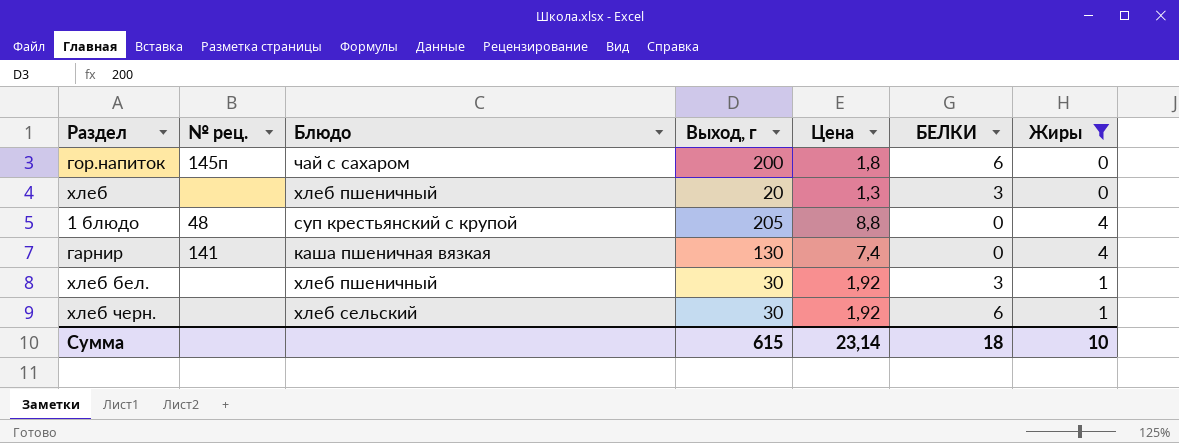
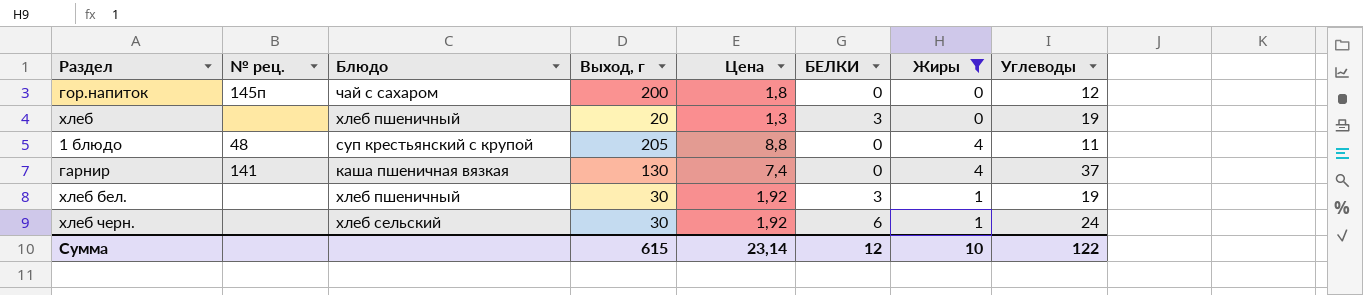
column Углеводы | position: none -> 8
гор.напиток | БЕЛКИ: 6 -> 0
Сумма | БЕЛКИ: 18 -> 12

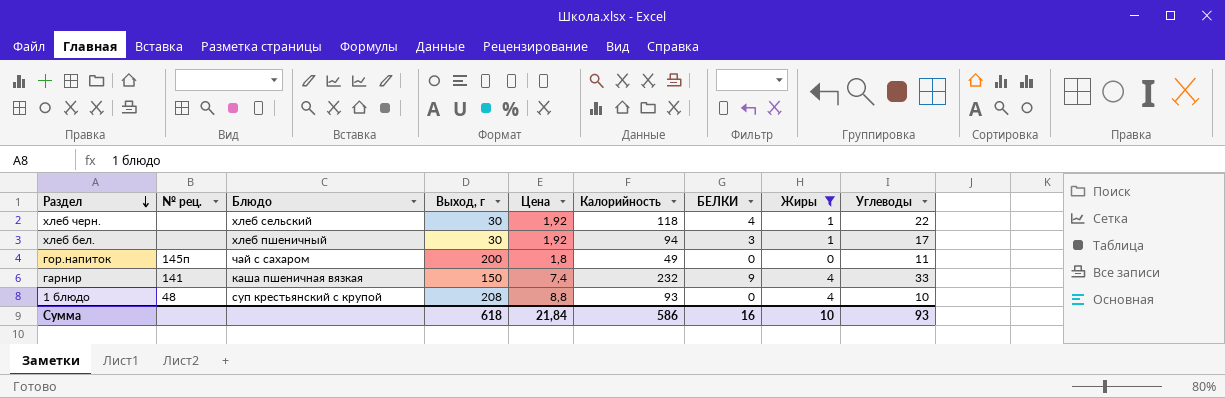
row order: none -> Раздел descending
column Калорийность | position: none -> 6
row хлеб: none | хлеб пшеничный | 20 | 1,3 | 3 | 0 | 19 -> none
хлеб черн. | БЕЛКИ: 6 -> 4
хлеб черн. | Углеводы: 24 -> 22
хлеб бел. | Углеводы: 19 -> 17
гор.напиток | Углеводы: 12 -> 11
гарнир | Выход, г: 130 -> 150
гарнир | БЕЛКИ: 0 -> 9
гарнир | Углеводы: 37 -> 33
1 блюдо | Выход, г: 205 -> 208
1 блюдо | Углеводы: 11 -> 10
Сумма | Выход, г: 615 -> 618
Сумма | Цена: 23,14 -> 21,84
Сумма | БЕЛКИ: 12 -> 16
Сумма | Углеводы: 122 -> 93

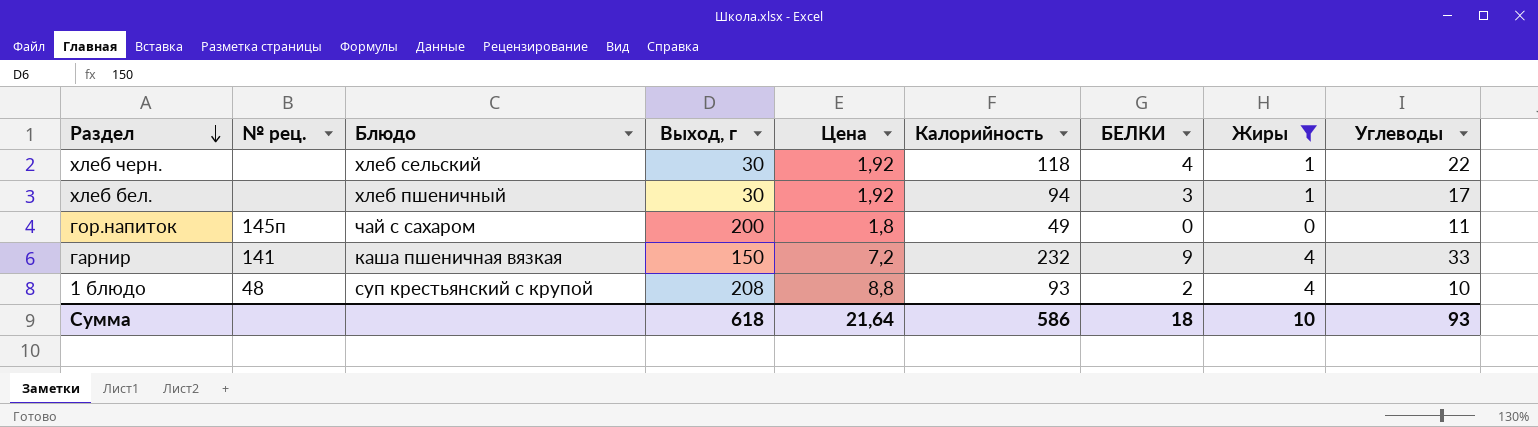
гарнир | Цена: 7,4 -> 7,2
1 блюдо | БЕЛКИ: 0 -> 2
Сумма | Цена: 21,84 -> 21,64
Сумма | БЕЛКИ: 16 -> 18

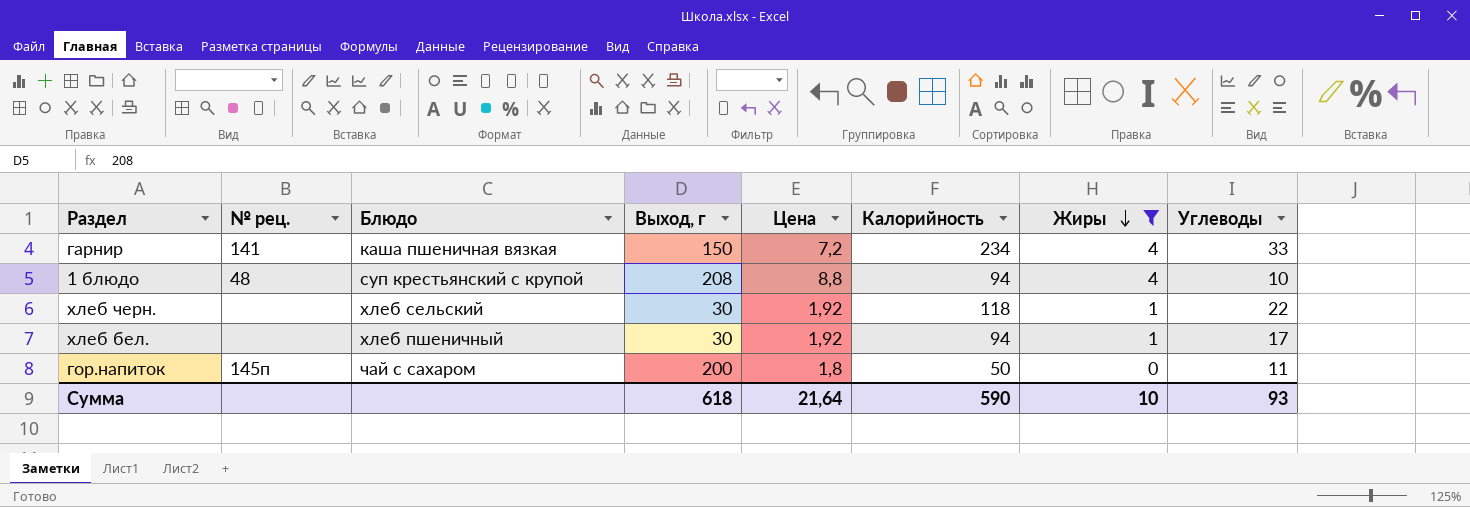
row order: Раздел descending -> Жиры descending
column БЕЛКИ | position: 7 -> none
гарнир | Калорийность: 232 -> 234
1 блюдо | Калорийность: 93 -> 94
гор.напиток | Калорийность: 49 -> 50
Сумма | Калорийность: 586 -> 590

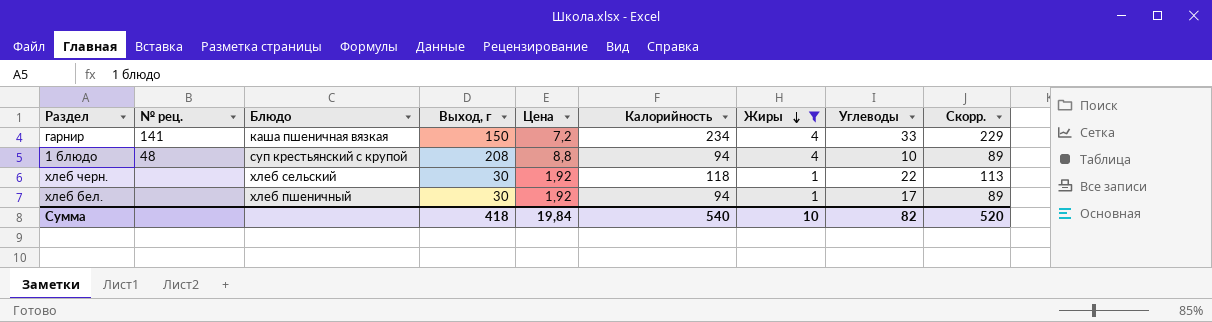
column Скорр. | formula: none -> [Калорийность] - 5
row гор.напиток: 145п | чай с сахаром | 200 | 1,8 | 50 | 0 | 11 -> none
Сумма | Выход, г: 618 -> 418
Сумма | Цена: 21,64 -> 19,84
Сумма | Калорийность: 590 -> 540
Сумма | Углеводы: 93 -> 82

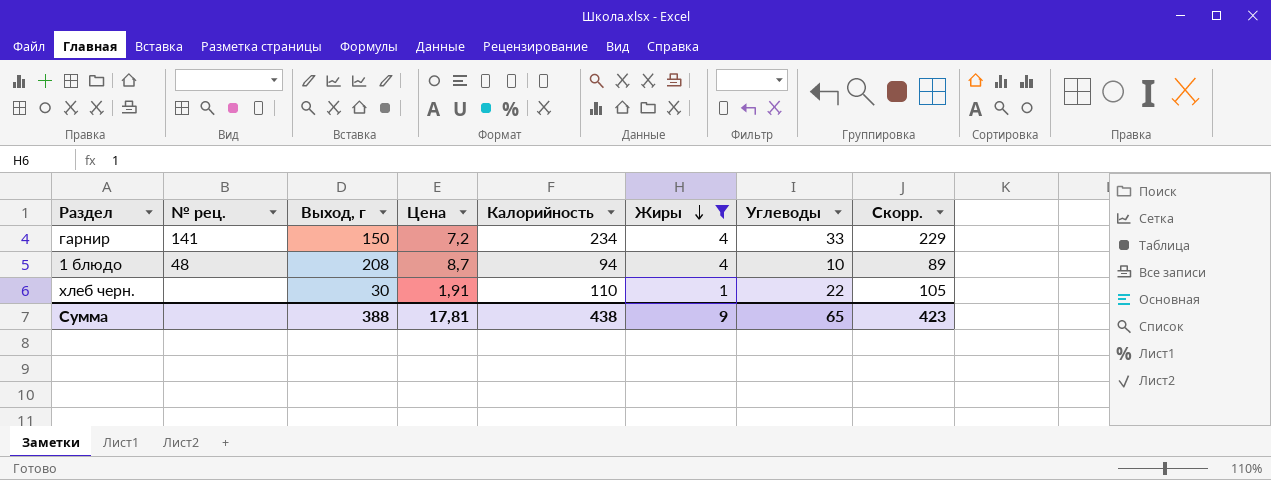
column Блюдо | position: 3 -> none
row хлеб бел.: none | хлеб пшеничный | 30 | 1,92 | 94 | 1 | 17 | 89 -> none
1 блюдо | Цена: 8,8 -> 8,7
хлеб черн. | Цена: 1,92 -> 1,91
хлеб черн. | Калорийность: 118 -> 110
хлеб черн. | Скорр.: 113 -> 105
Сумма | Выход, г: 418 -> 388
Сумма | Цена: 19,84 -> 17,81
Сумма | Калорийность: 540 -> 438
Сумма | Жиры: 10 -> 9
Сумма | Углеводы: 82 -> 65
Сумма | Скорр.: 520 -> 423

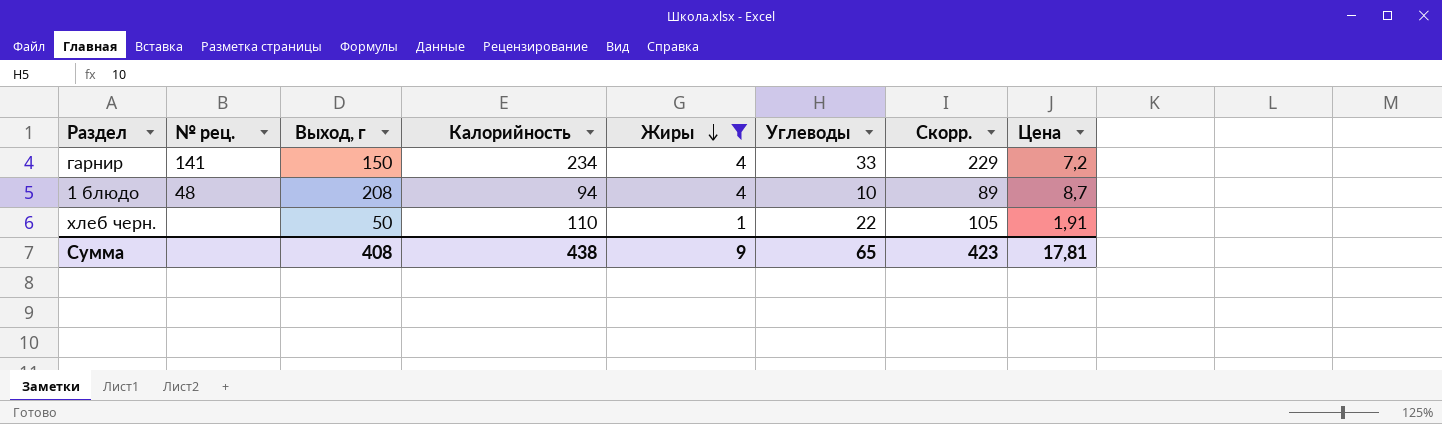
column Цена | position: 4 -> 8
хлеб черн. | Выход, г: 30 -> 50
Сумма | Выход, г: 388 -> 408

